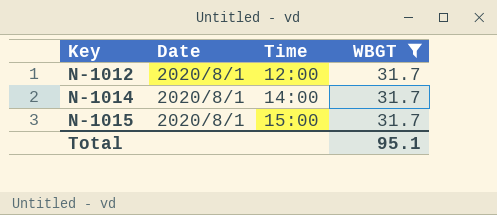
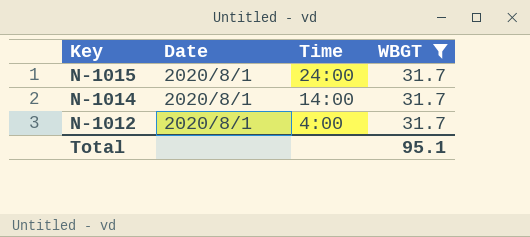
row order: Key ascending -> Key descending
N-1015 | Time: 15:00 -> 24:00
N-1012 | Time: 12:00 -> 4:00

